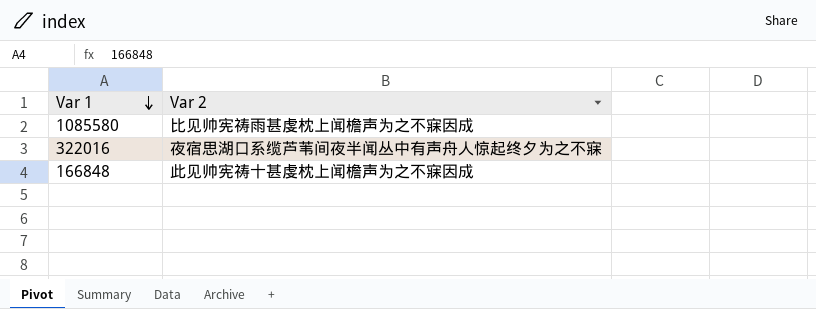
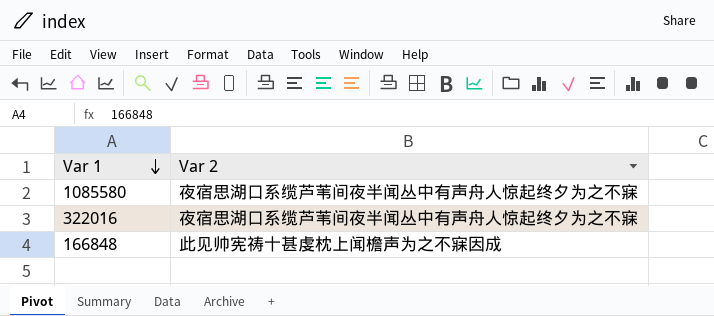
1085580 | Var 2: 比见帅宪祷雨甚虔枕上闻檐声为之不寐因成 -> 夜宿思湖口系缆芦苇间夜半闻丛中有声舟人惊起终夕为之不寐

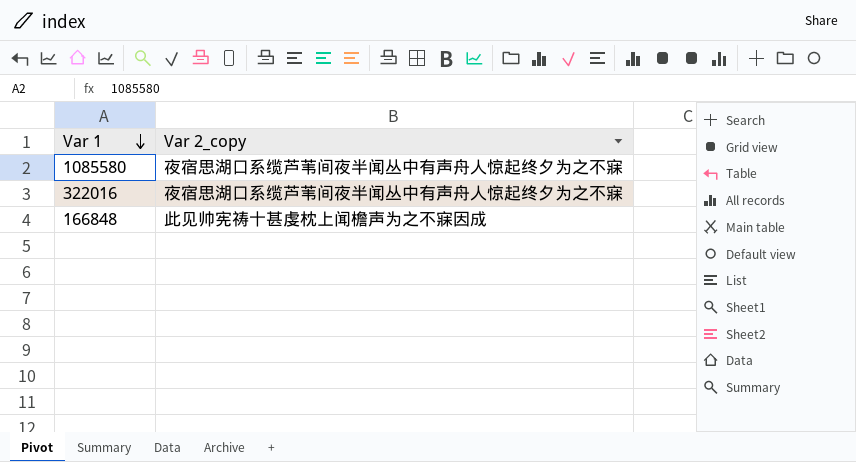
column name: Var 2 -> Var 2_copy

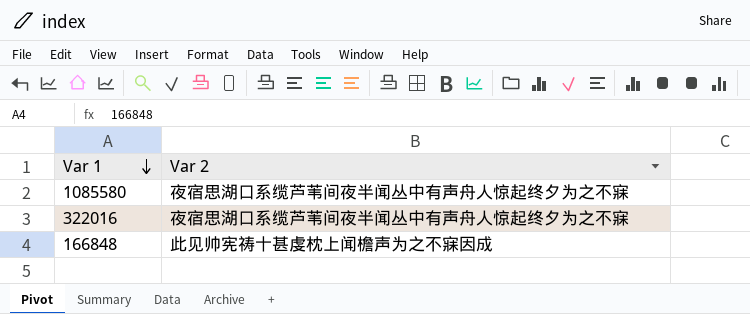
column name: Var 2_copy -> Var 2

